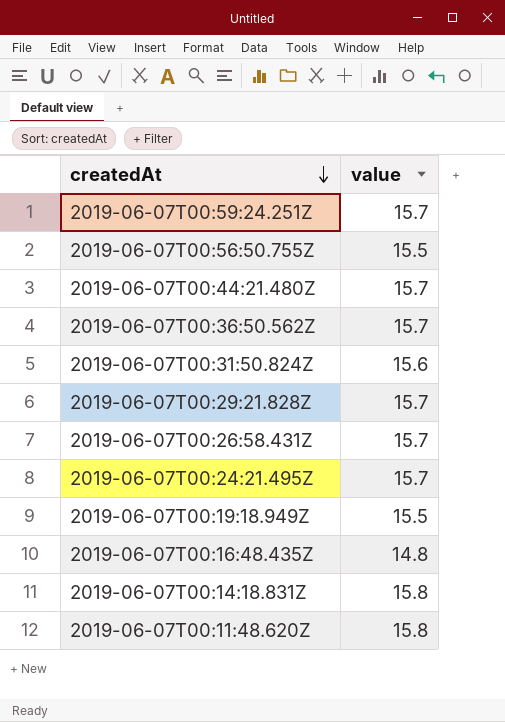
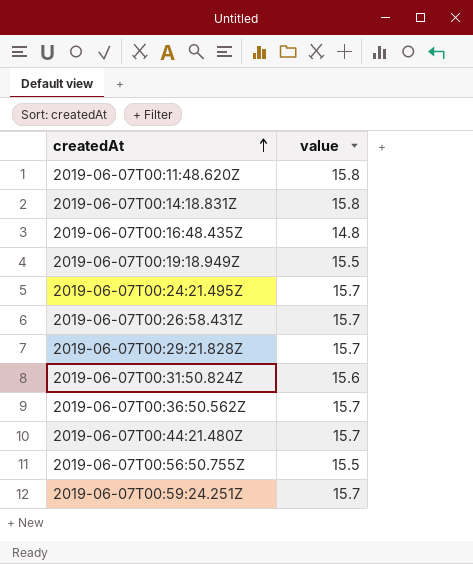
row order: createdAt descending -> createdAt ascending

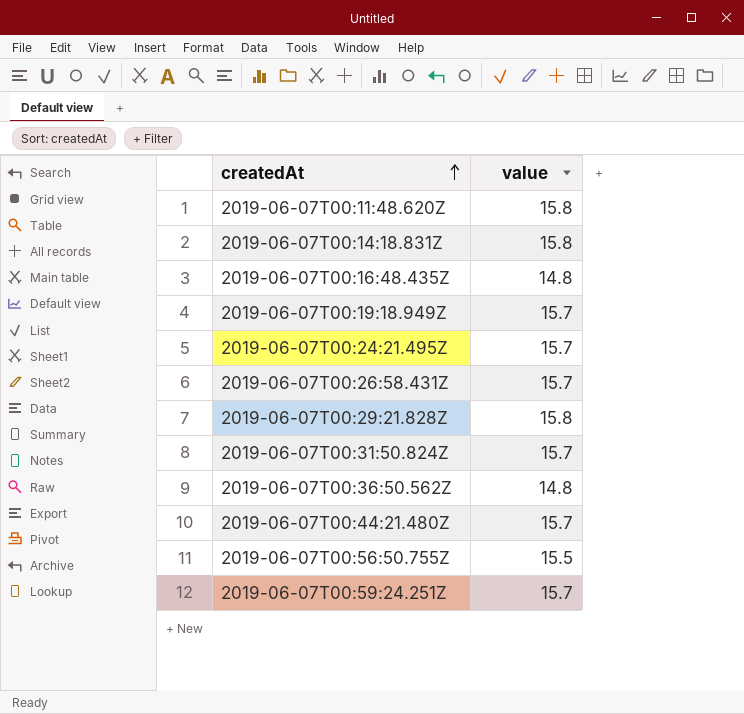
2019-06-07T00:19:18.949Z | value: 15.5 -> 15.7
2019-06-07T00:29:21.828Z | value: 15.7 -> 15.8
2019-06-07T00:31:50.824Z | value: 15.6 -> 15.7
2019-06-07T00:36:50.562Z | value: 15.7 -> 14.8

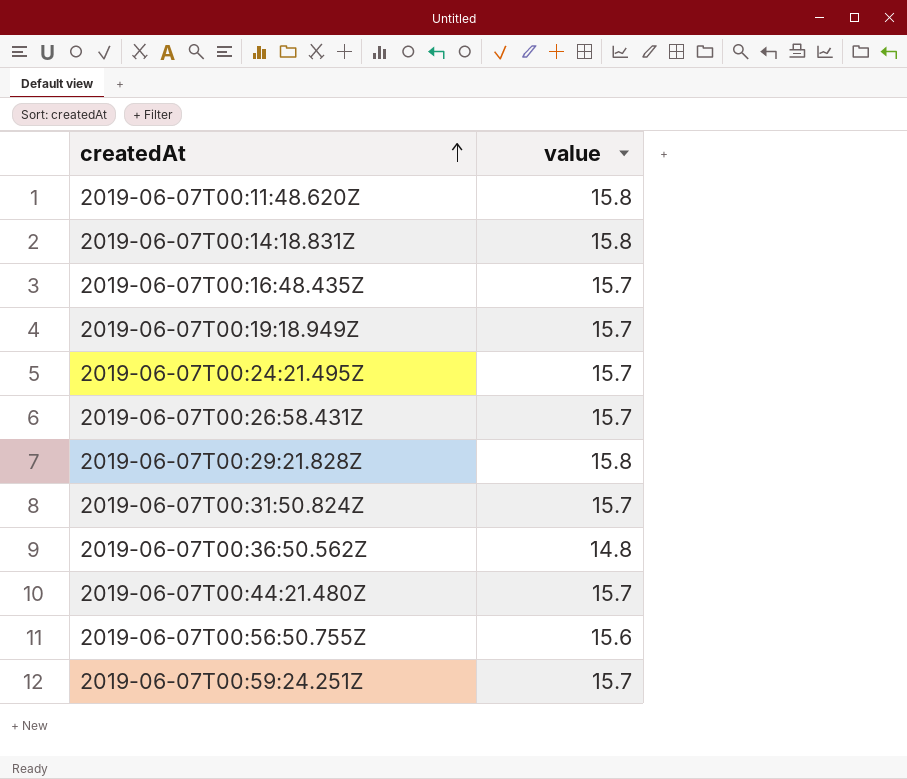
2019-06-07T00:16:48.435Z | value: 14.8 -> 15.7
2019-06-07T00:56:50.755Z | value: 15.5 -> 15.6

